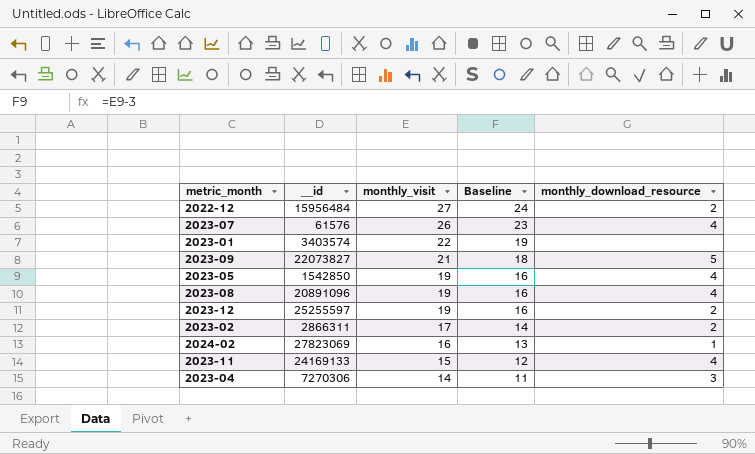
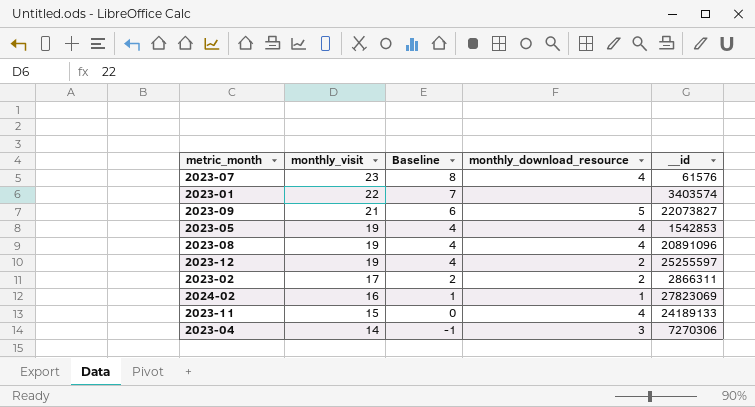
column Baseline | formula: [monthly_visit] - 3 -> [monthly_visit] - 15
column __id | position: 2 -> 5
row 2022-12: 15956484 | 27 | 24 | 2 -> none
2023-07 | monthly_visit: 26 -> 23
2023-05 | __id: 1542850 -> 1542853
2023-11 | __id: 24169133 -> 24189133

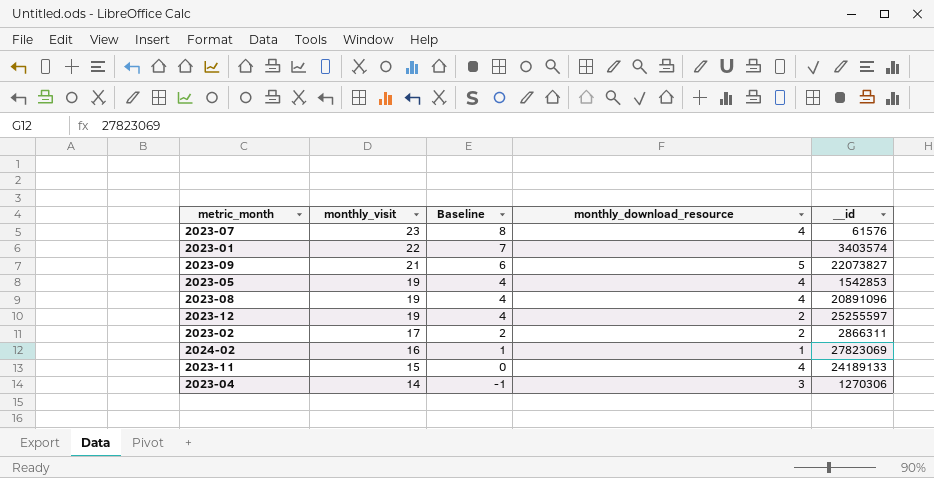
2023-04 | __id: 7270306 -> 1270306

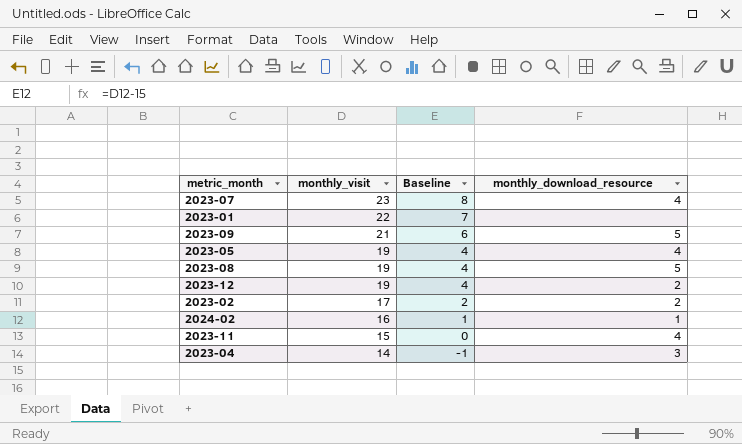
column __id | position: 5 -> none
2023-08 | monthly_download_resource: 4 -> 5

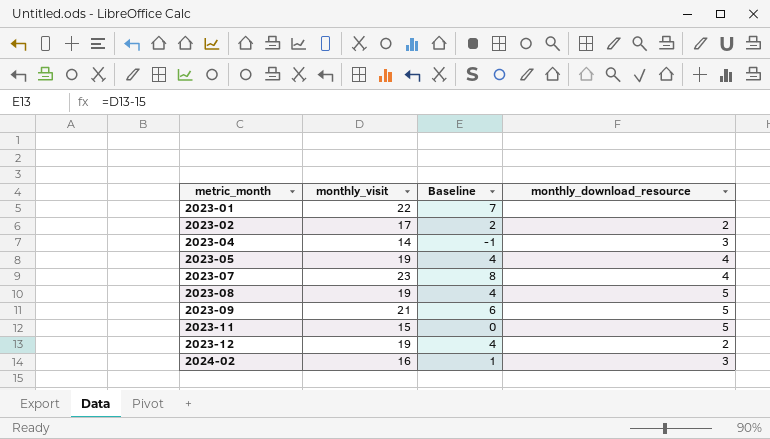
row order: monthly_visit descending -> metric_month ascending
2023-11 | monthly_download_resource: 4 -> 5
2024-02 | monthly_download_resource: 1 -> 3

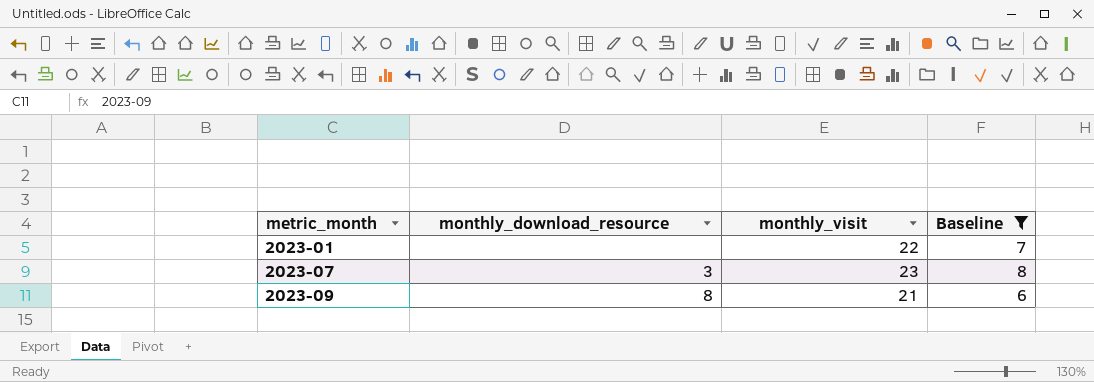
filter: none -> Baseline >= 6
column monthly_download_resource | position: 4 -> 2
2023-07 | monthly_download_resource: 4 -> 3
2023-09 | monthly_download_resource: 5 -> 8

